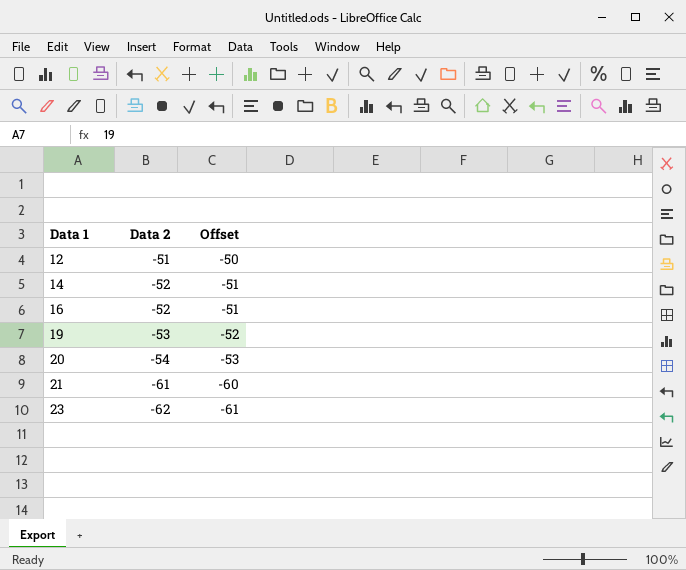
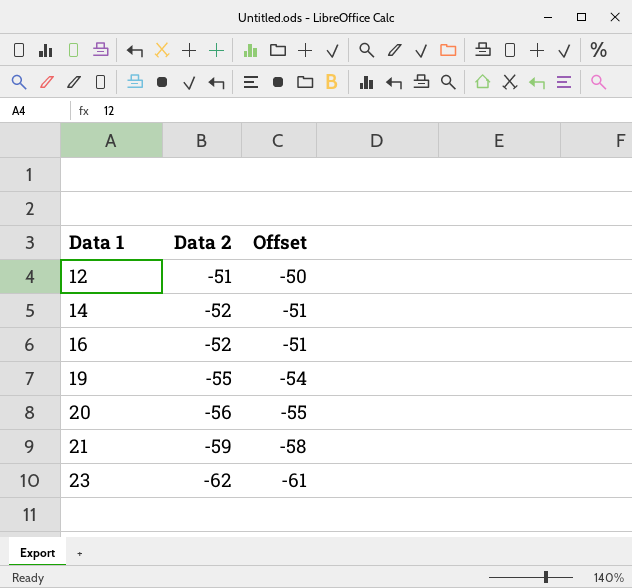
19 | Data 2: -53 -> -55
19 | Offset: -52 -> -54
20 | Data 2: -54 -> -56
20 | Offset: -53 -> -55
21 | Data 2: -61 -> -59
21 | Offset: -60 -> -58

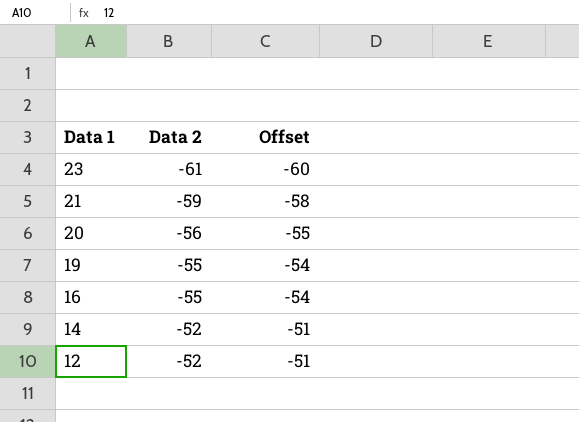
row order: Data 1 ascending -> Data 1 descending
23 | Data 2: -62 -> -61
23 | Offset: -61 -> -60
16 | Data 2: -52 -> -55
16 | Offset: -51 -> -54
12 | Data 2: -51 -> -52
12 | Offset: -50 -> -51

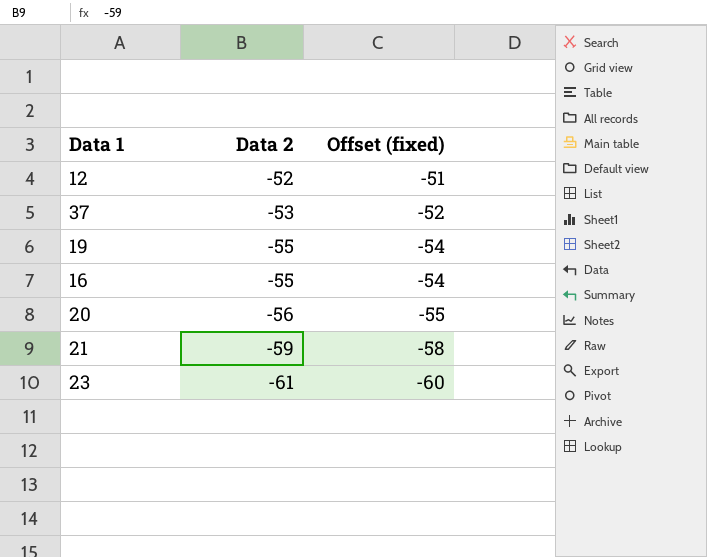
row order: Data 1 descending -> Data 2 descending
column name: Offset -> Offset (fixed)
row 14: -52 | -51 -> none
row 37: none -> -53 | -52

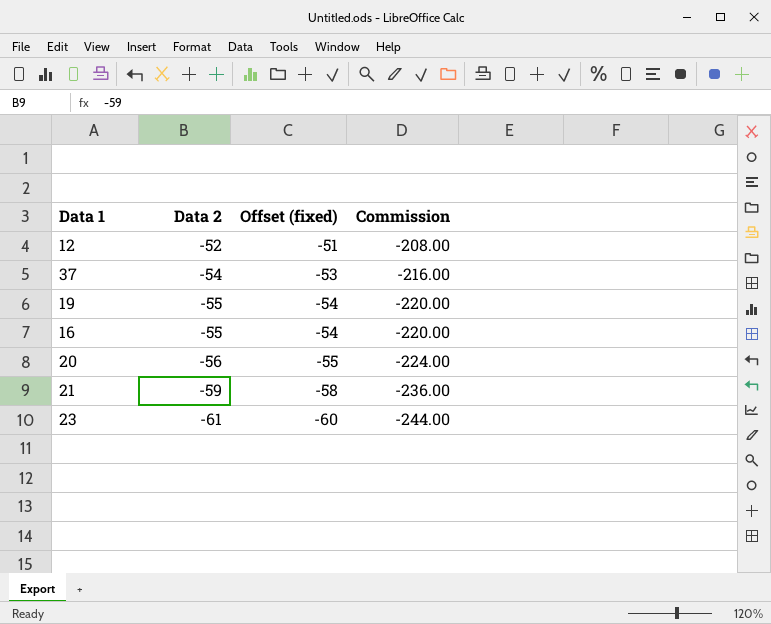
column Commission | formula: none -> [Data 2] * 4
37 | Data 2: -53 -> -54
37 | Offset (fixed): -52 -> -53

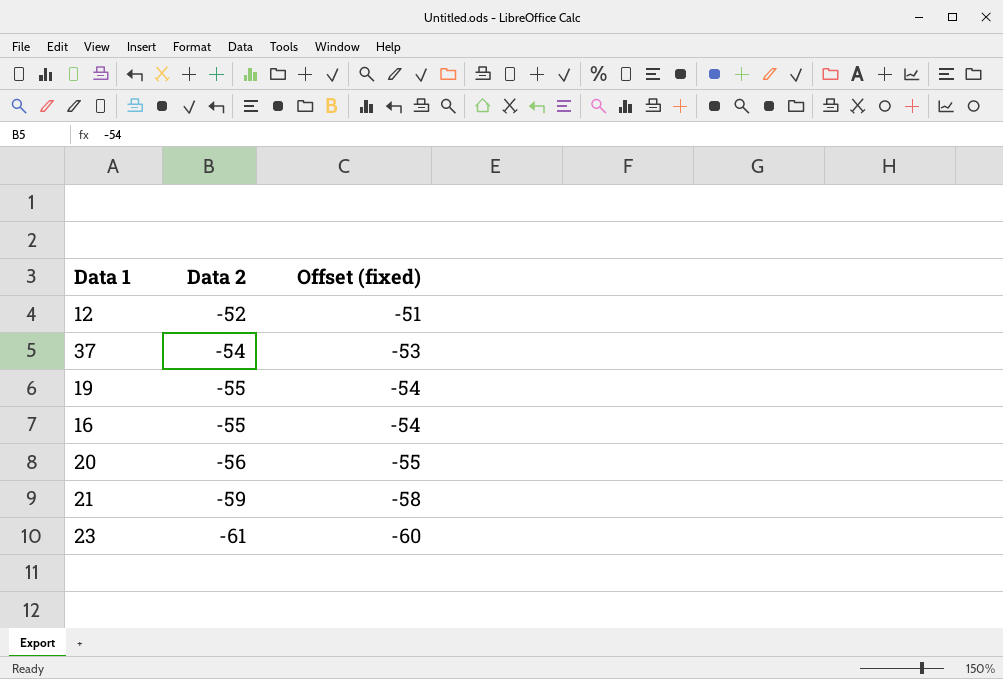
column Commission | formula: [Data 2] * 4 -> none

